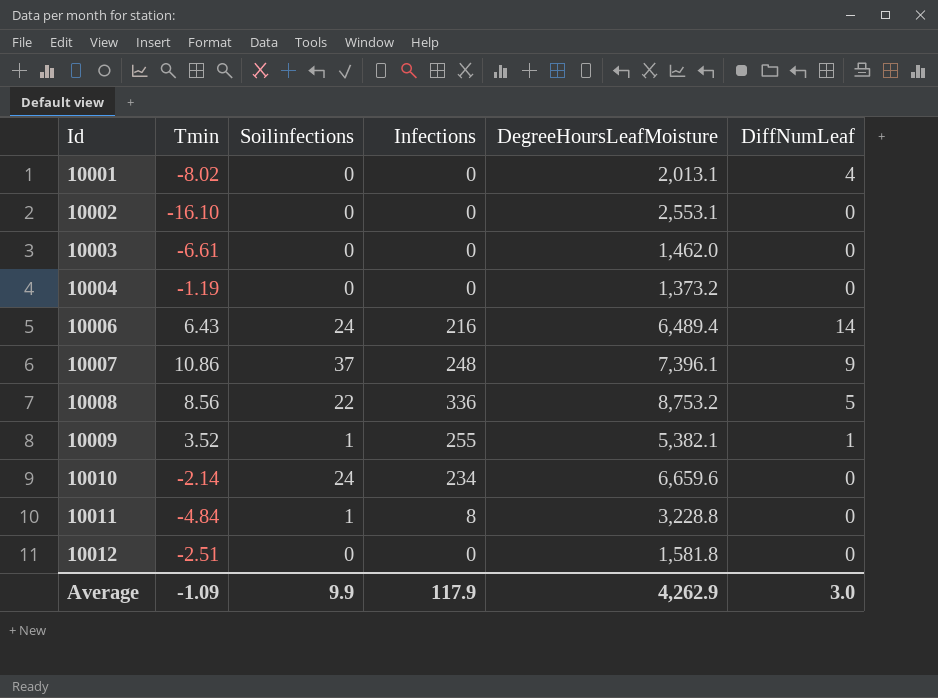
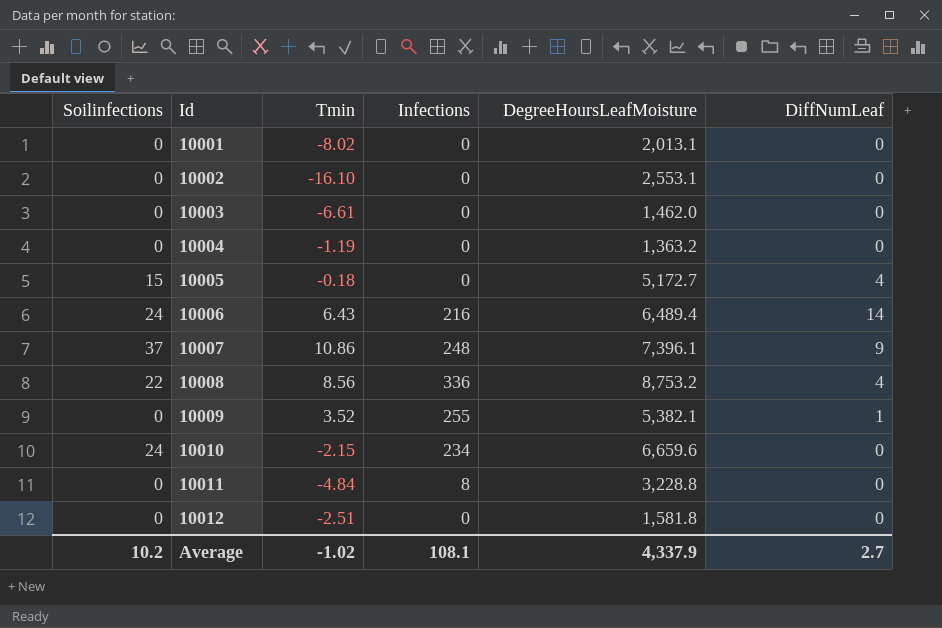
column Soilinfections | position: 3 -> 1
10001 | DiffNumLeaf: 4 -> 0
10004 | DegreeHoursLeafMoisture: 1,373.2 -> 1,363.2
row 10005: none -> 15 | -0.18 | 0 | 5,172.7 | 4
10008 | DiffNumLeaf: 5 -> 4
10009 | Soilinfections: 1 -> 0
10010 | Tmin: -2.14 -> -2.15
10011 | Soilinfections: 1 -> 0
Average | Soilinfections: 9.9 -> 10.2
Average | Tmin: -1.09 -> -1.02
Average | Infections: 117.9 -> 108.1
Average | DegreeHoursLeafMoisture: 4,262.9 -> 4,337.9
Average | DiffNumLeaf: 3.0 -> 2.7

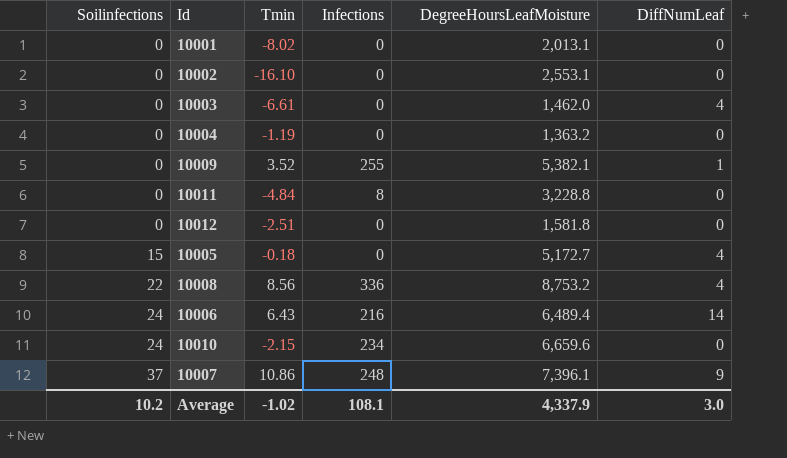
row order: Id ascending -> Soilinfections ascending
10003 | DiffNumLeaf: 0 -> 4
Average | DiffNumLeaf: 2.7 -> 3.0

